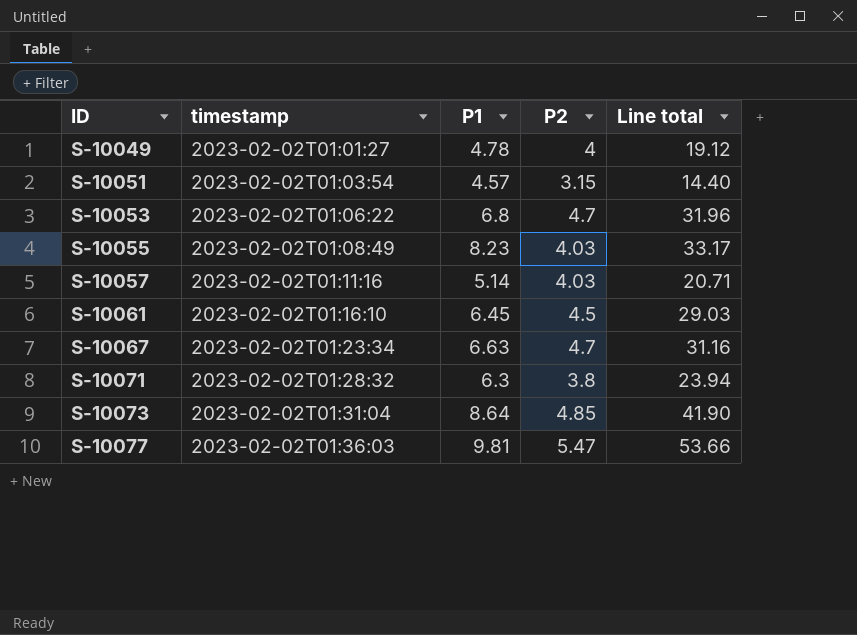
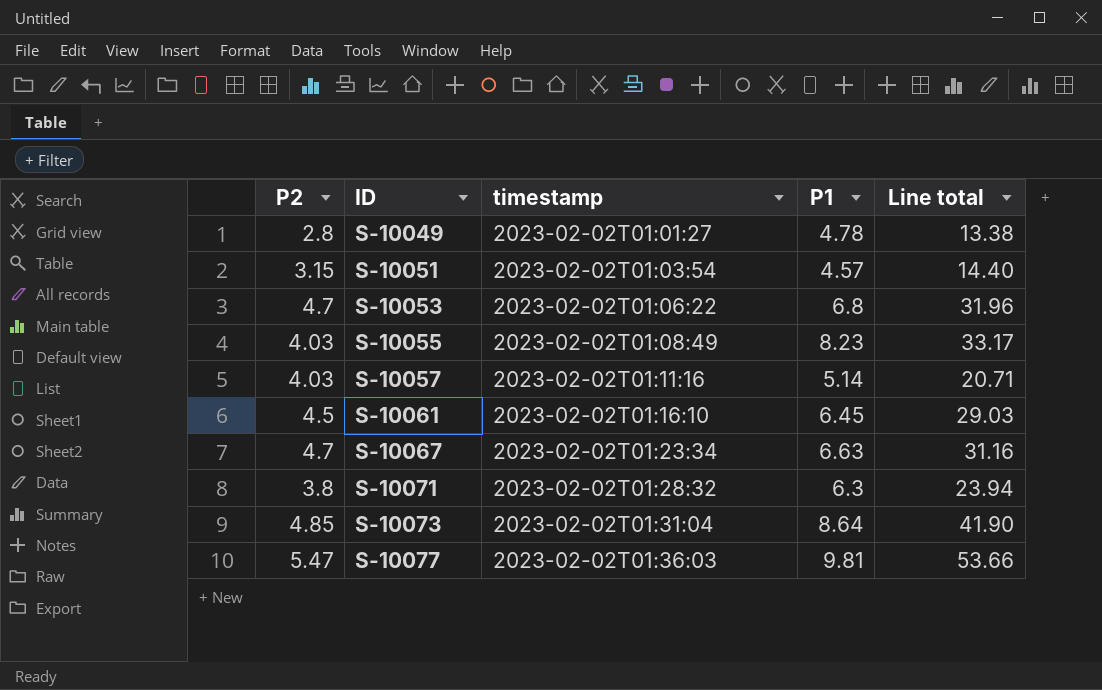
column P2 | position: 4 -> 1
S-10049 | P2: 4 -> 2.8
S-10049 | Line total: 19.12 -> 13.38

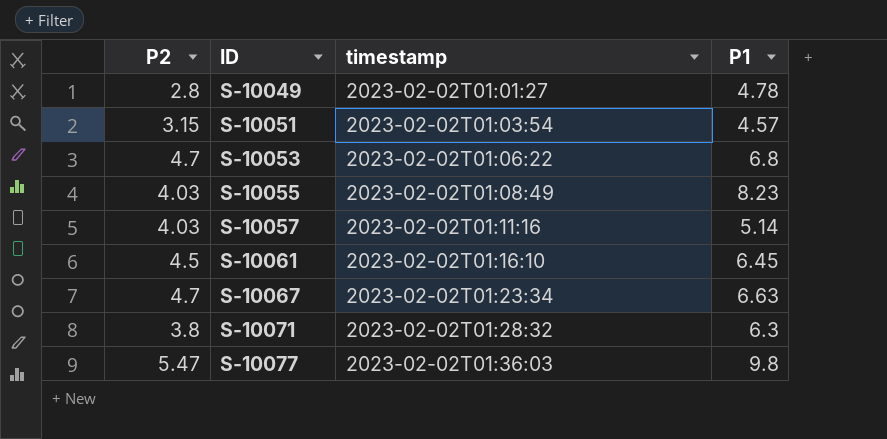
column Line total | formula: [P2] * [P1] -> none
row S-10073: 4.85 | 2023-02-02T01:31:04 | 8.64 | 41.90 -> none
S-10077 | P1: 9.81 -> 9.8

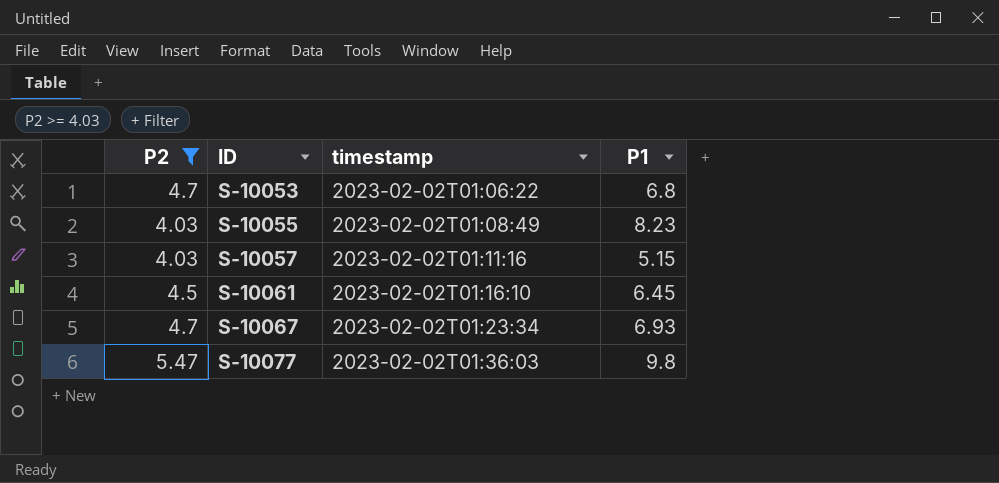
filter: none -> P2 >= 4.03
S-10057 | P1: 5.14 -> 5.15
S-10067 | P1: 6.63 -> 6.93

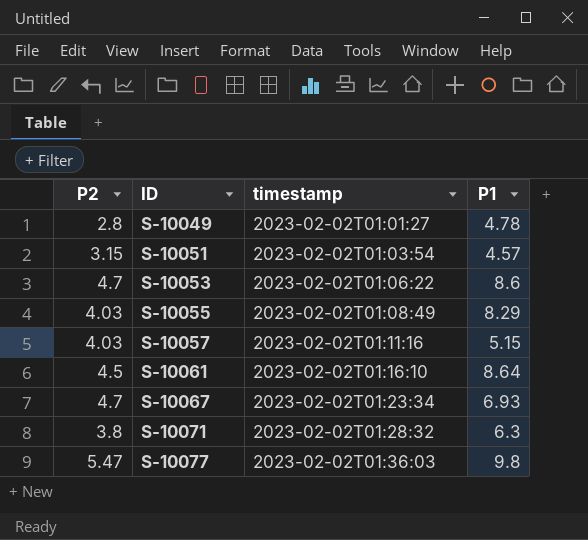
filter: P2 >= 4.03 -> none
S-10053 | P1: 6.8 -> 8.6
S-10055 | P1: 8.23 -> 8.29
S-10061 | P1: 6.45 -> 8.64

